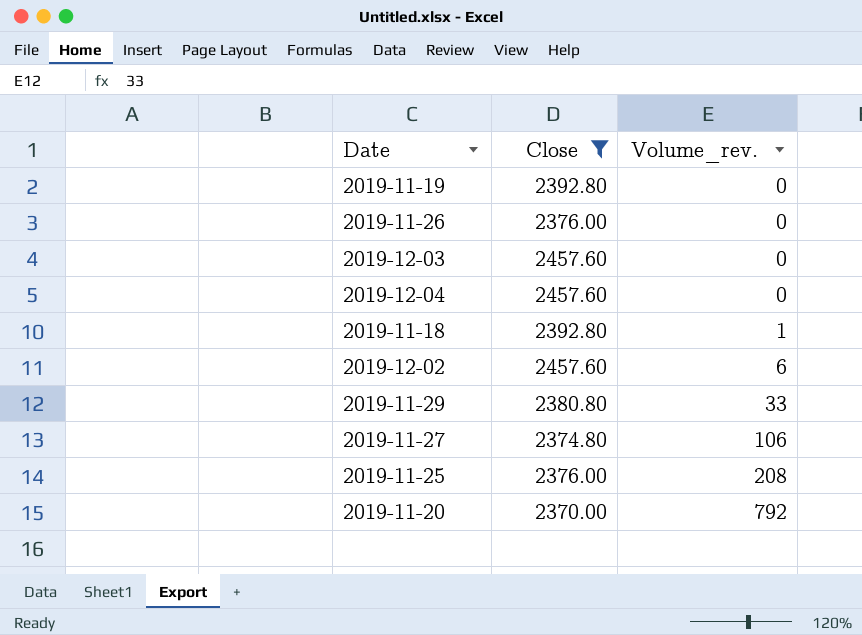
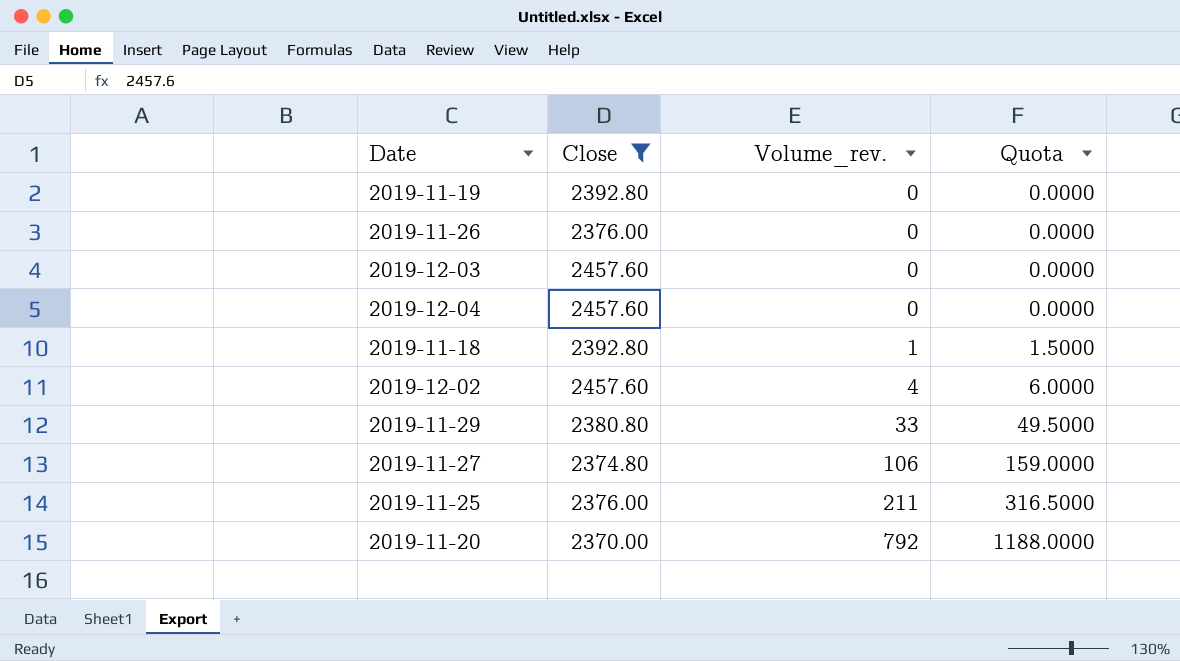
column Quota | formula: none -> [Volume_rev.] * 1.5
2019-12-02 | Volume_rev.: 6 -> 4
2019-11-25 | Volume_rev.: 208 -> 211

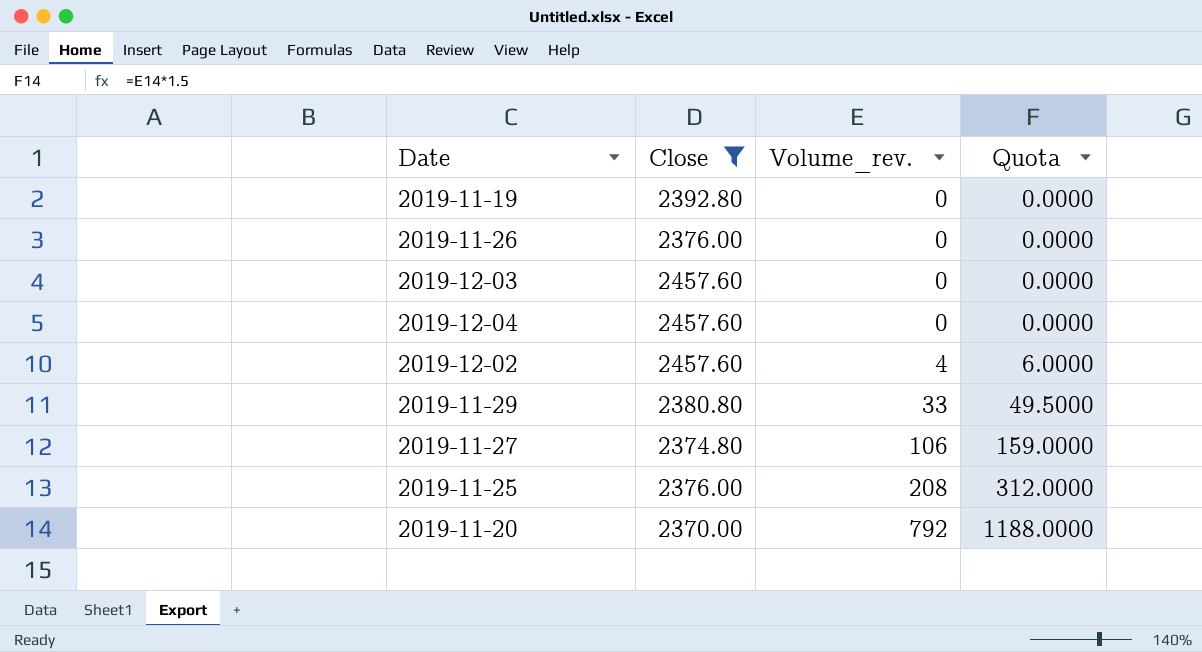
row 2019-11-18: 2392.80 | 1 | 1.5000 -> none
2019-11-25 | Volume_rev.: 211 -> 208
2019-11-25 | Quota: 316.5000 -> 312.0000

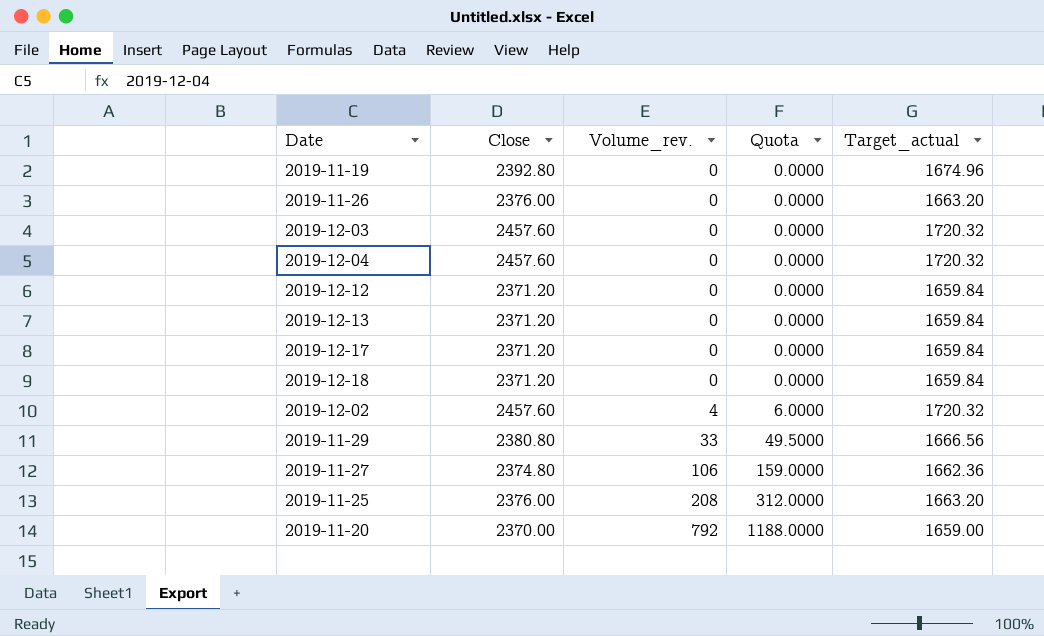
filter: Close != 2371.20 -> none
column Target_actual | formula: none -> [Close] * 0.7

